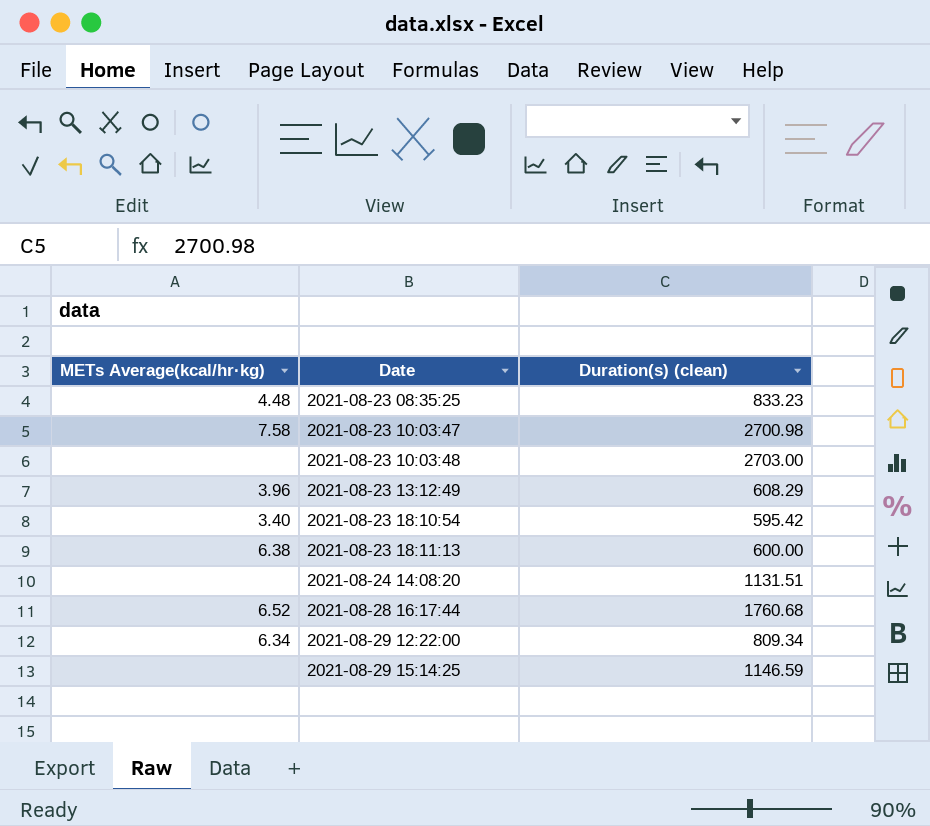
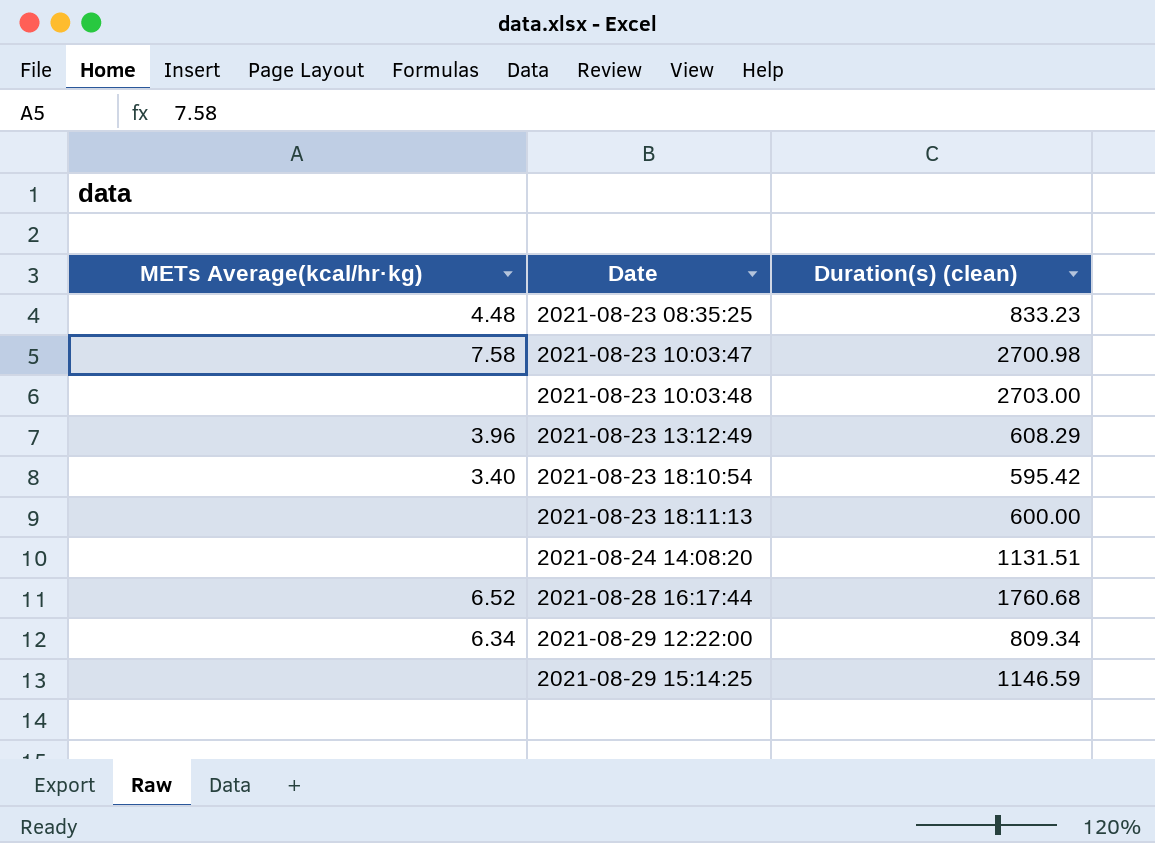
2021-08-23 18:11:13 | METs Average(kcal/hr·kg): 6.38 -> none

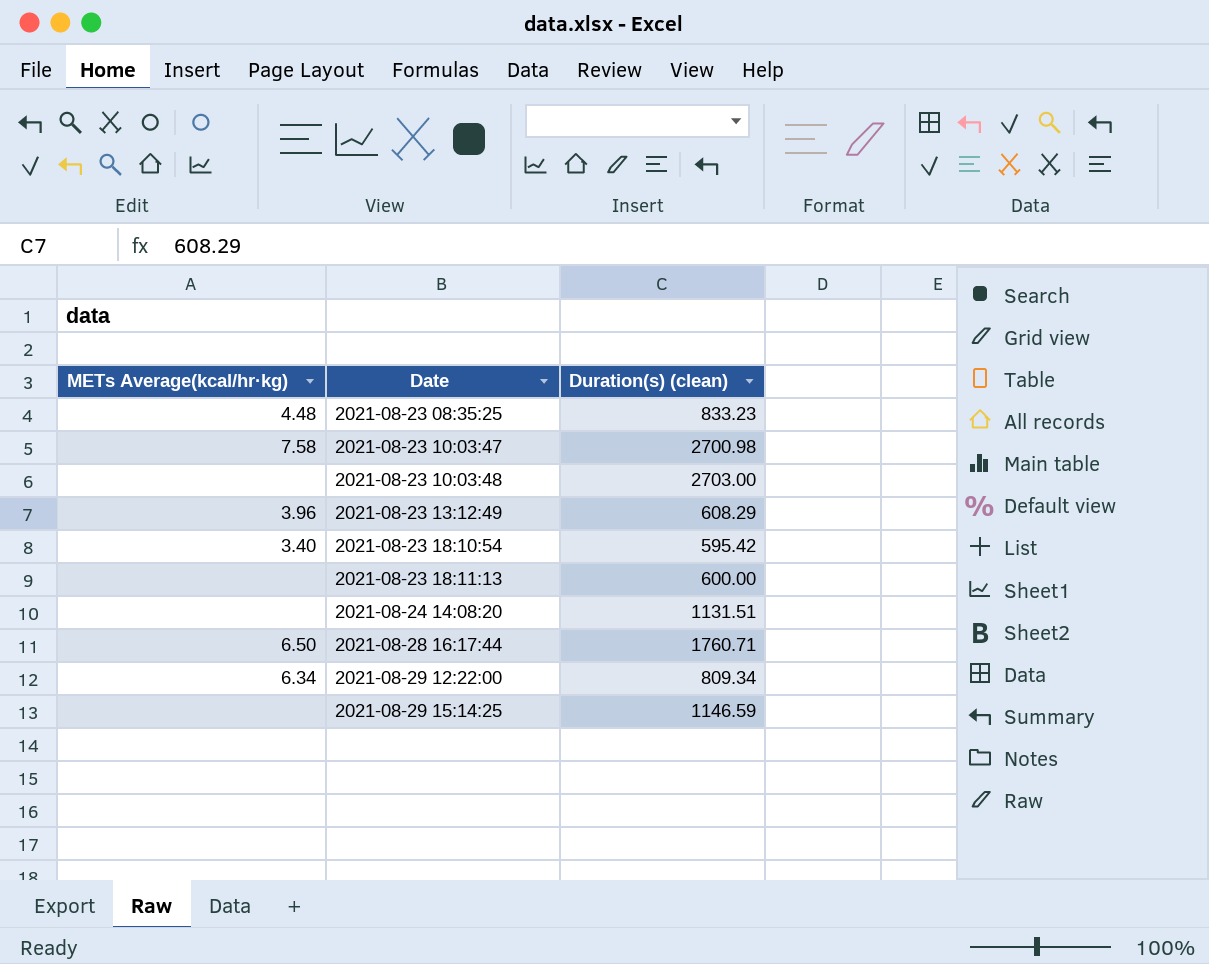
2021-08-28 16:17:44 | METs Average(kcal/hr·kg): 6.52 -> 6.50
2021-08-28 16:17:44 | Duration(s) (clean): 1760.68 -> 1760.71

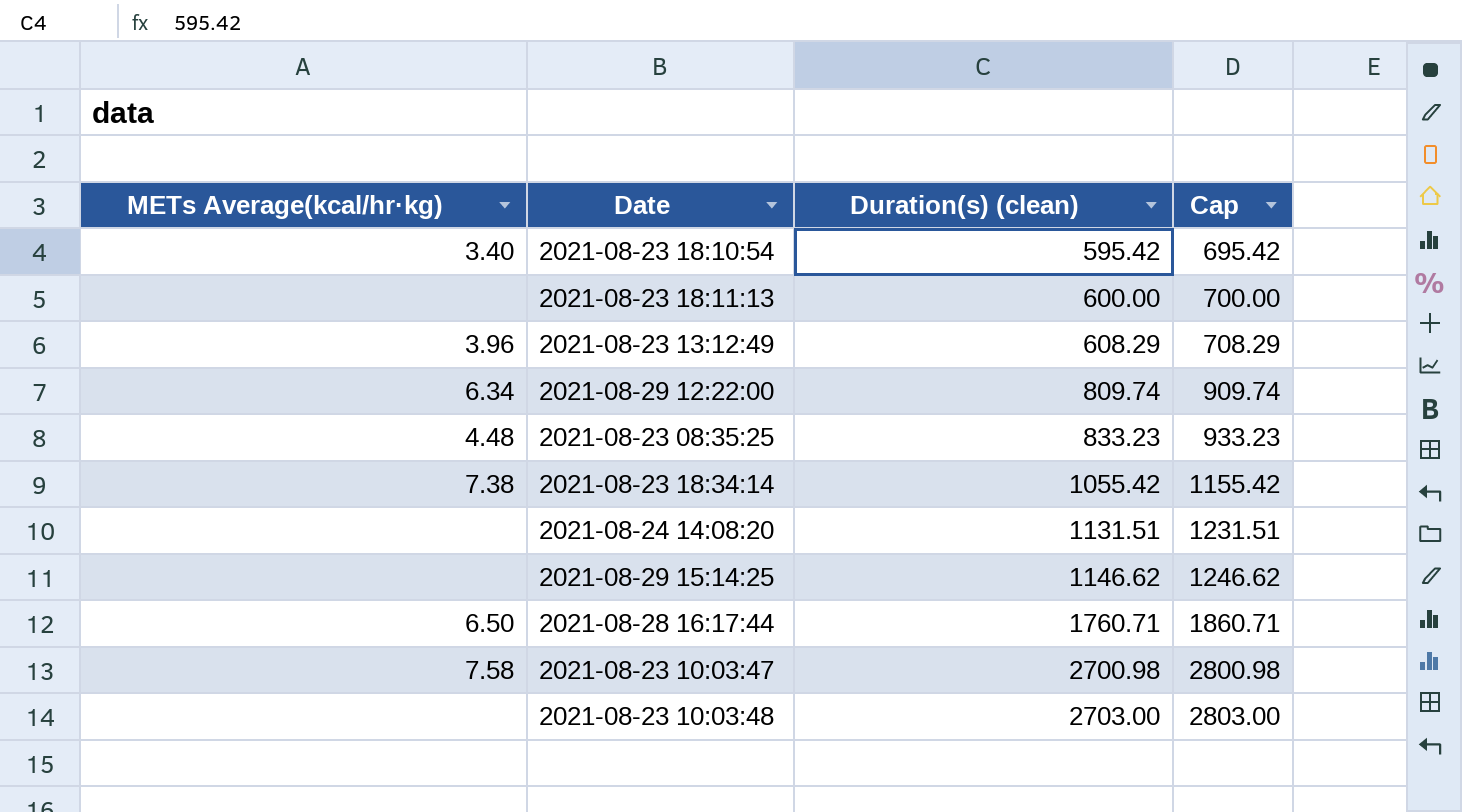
row order: Date ascending -> Duration(s) (clean) ascending
column Cap | formula: none -> [Duration(s) (clean)] + 100
2021-08-29 12:22:00 | Duration(s) (clean): 809.34 -> 809.74
row 2021-08-23 18:34:14: none -> 7.38 | 1055.42 | 1155.42
2021-08-29 15:14:25 | Duration(s) (clean): 1146.59 -> 1146.62

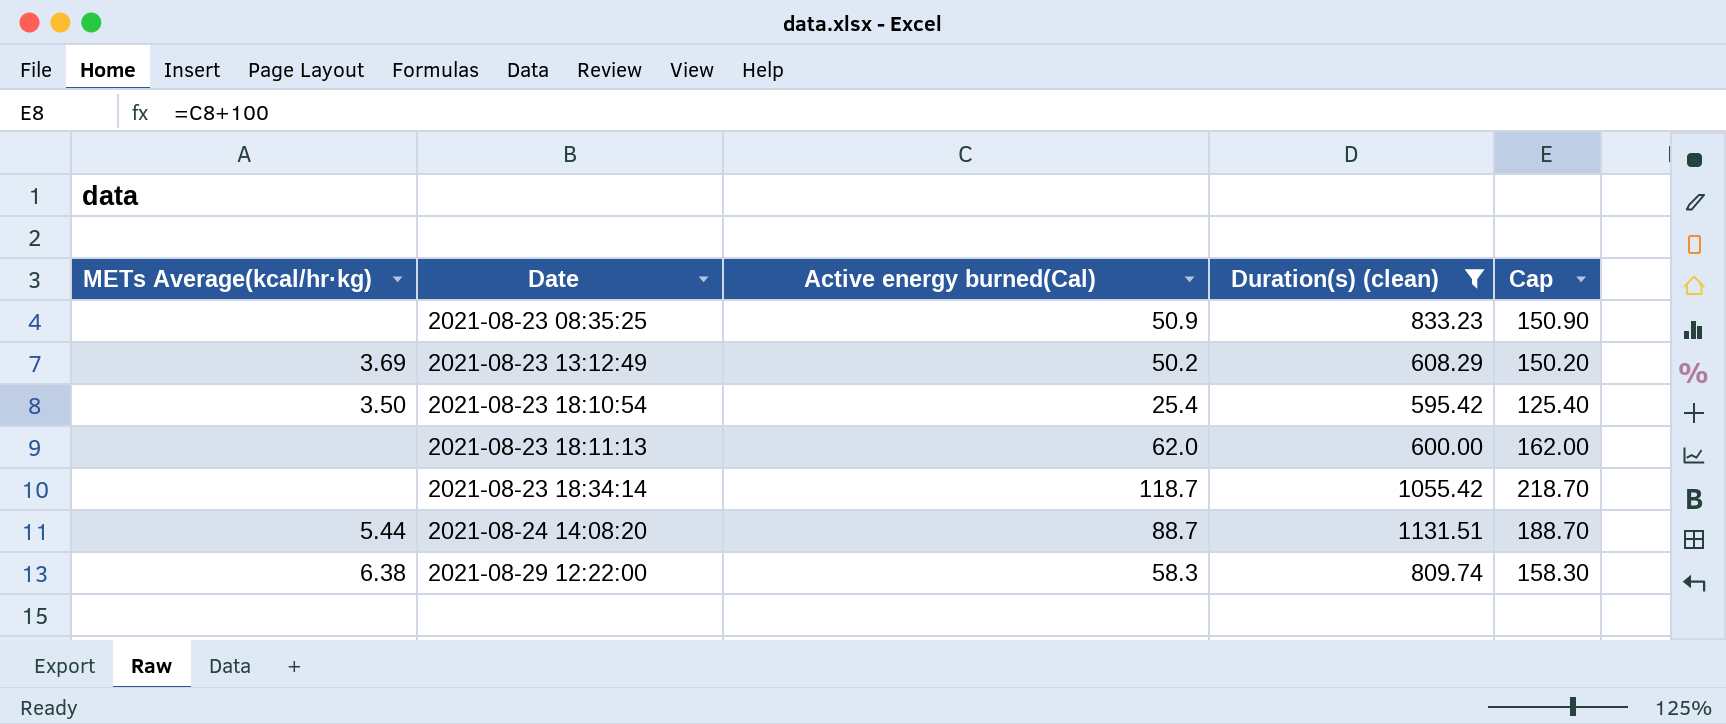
filter: none -> Duration(s) (clean) <= 1131.51
row order: Duration(s) (clean) ascending -> Date ascending
column Active energy burned(Cal) | position: none -> 3
column Cap | formula: [Duration(s) (clean)] + 100 -> [Active energy burned(Cal)] + 100
2021-08-23 08:35:25 | METs Average(kcal/hr·kg): 4.48 -> none
2021-08-23 13:12:49 | METs Average(kcal/hr·kg): 3.96 -> 3.69
2021-08-23 18:10:54 | METs Average(kcal/hr·kg): 3.40 -> 3.50
2021-08-23 18:34:14 | METs Average(kcal/hr·kg): 7.38 -> none
2021-08-24 14:08:20 | METs Average(kcal/hr·kg): none -> 5.44
2021-08-29 12:22:00 | METs Average(kcal/hr·kg): 6.34 -> 6.38

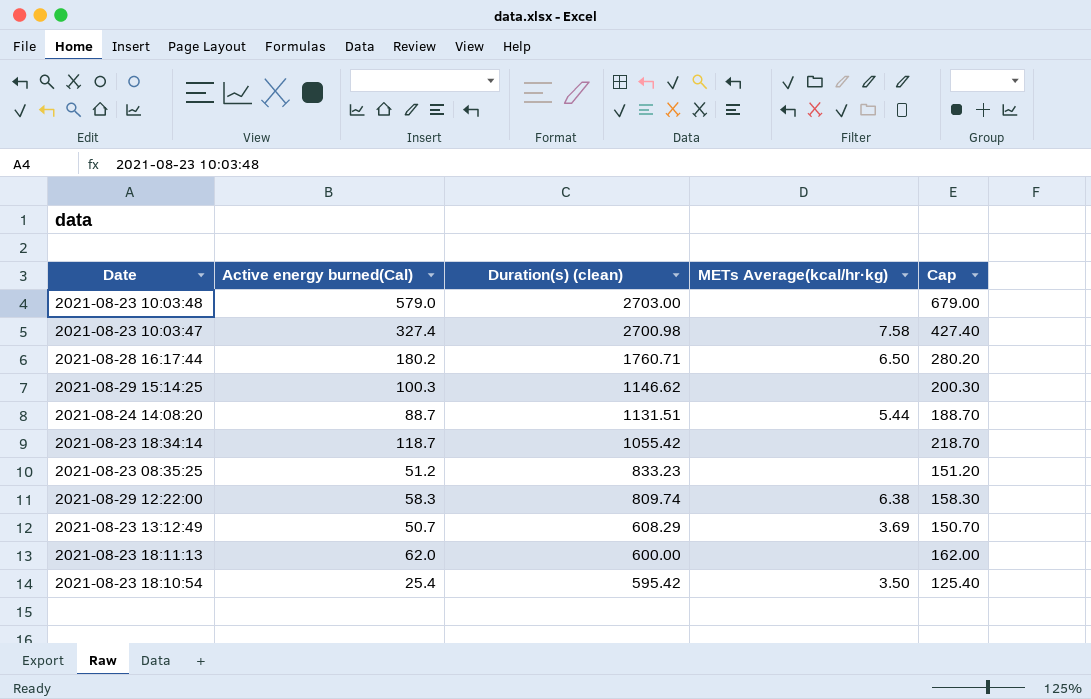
filter: Duration(s) (clean) <= 1131.51 -> none
row order: Date ascending -> Duration(s) (clean) descending
column METs Average(kcal/hr·kg) | position: 1 -> 4
2021-08-23 08:35:25 | Active energy burned(Cal): 50.9 -> 51.2
2021-08-23 08:35:25 | Cap: 150.90 -> 151.20
2021-08-23 13:12:49 | Active energy burned(Cal): 50.2 -> 50.7
2021-08-23 13:12:49 | Cap: 150.20 -> 150.70

